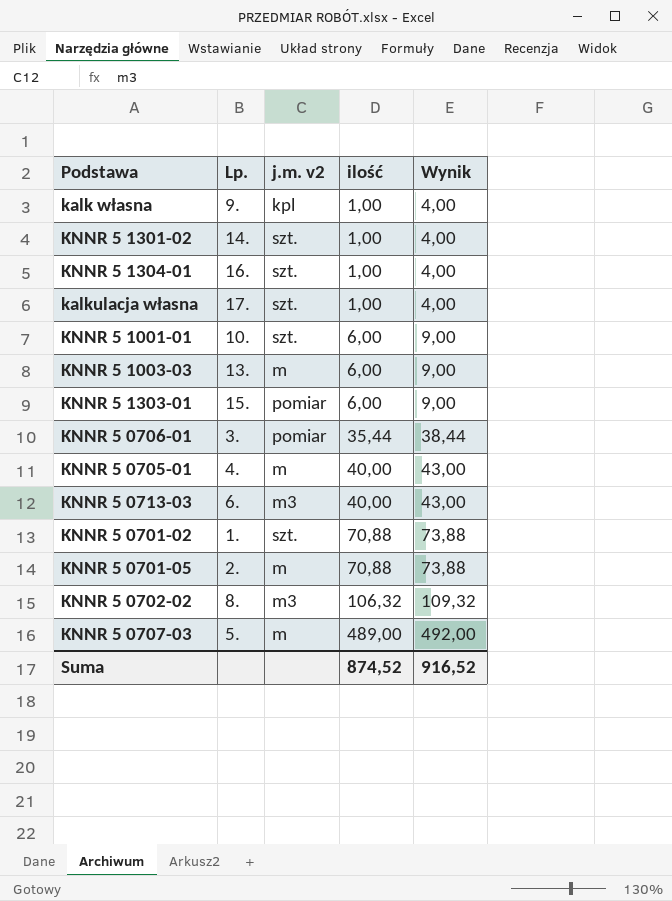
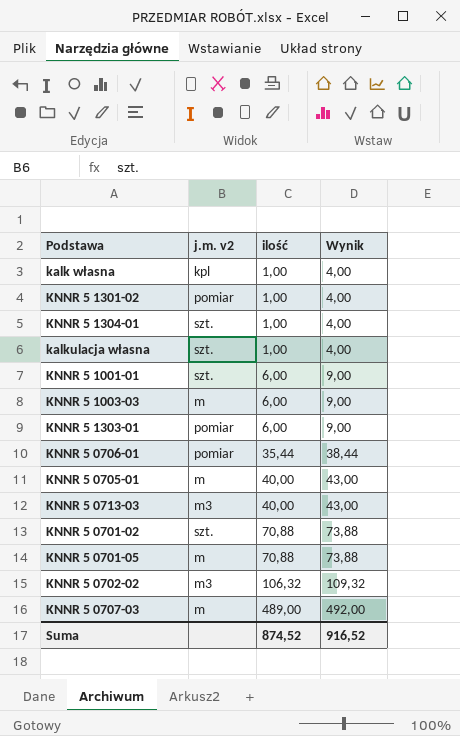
column Lp. | position: 2 -> none
KNNR 5 1301-02 | j.m. v2: szt. -> pomiar

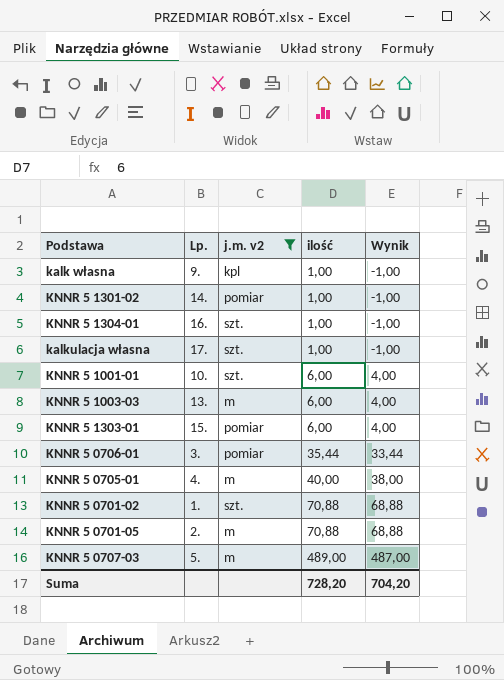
filter: none -> j.m. v2 != m3
column Lp. | position: none -> 2
column Wynik | formula: [ilość] + 3 -> [ilość] - 2
Suma | ilość: 874,52 -> 728,20
Suma | Wynik: 916,52 -> 704,20

